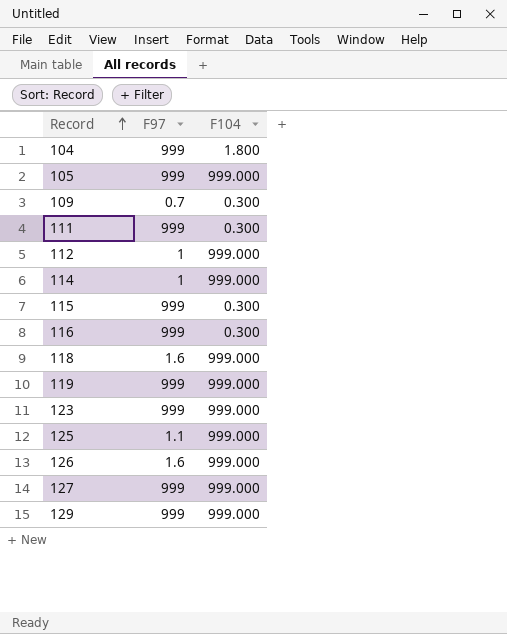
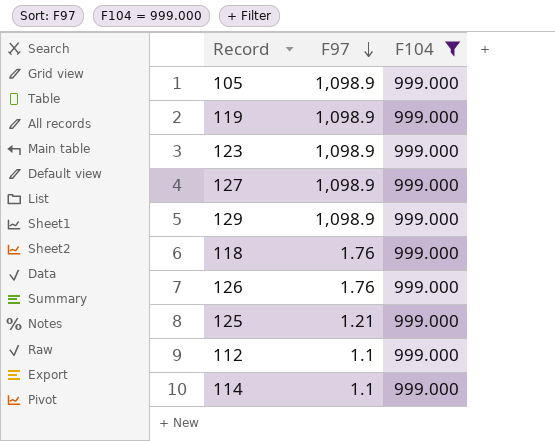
filter: none -> F104 = 999.000
row order: Record ascending -> F97 descending
105 | F97: 999 -> 1,098.9
119 | F97: 999 -> 1,098.9
123 | F97: 999 -> 1,098.9
127 | F97: 999 -> 1,098.9
129 | F97: 999 -> 1,098.9
118 | F97: 1.6 -> 1.76
126 | F97: 1.6 -> 1.76
125 | F97: 1.1 -> 1.21
112 | F97: 1 -> 1.1
114 | F97: 1 -> 1.1

